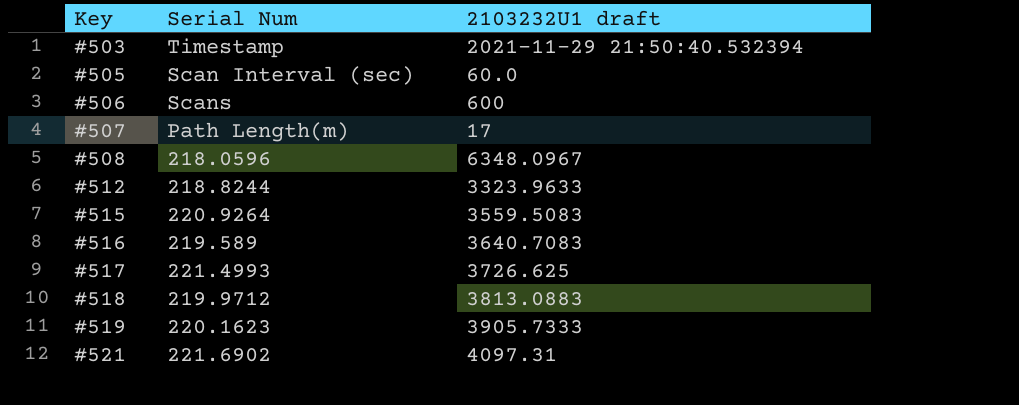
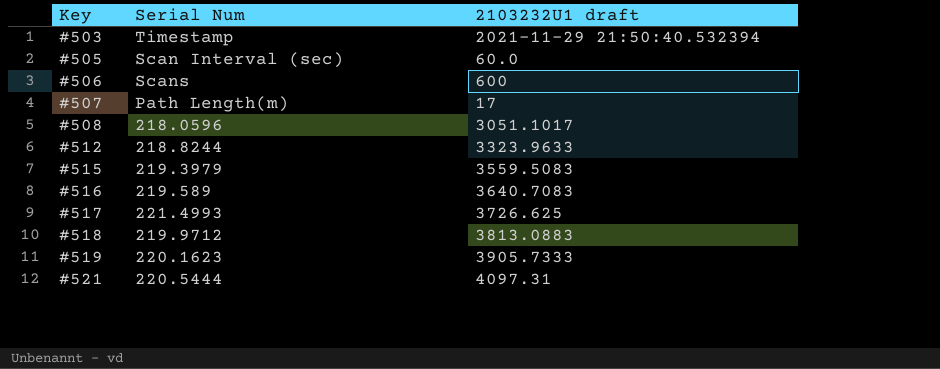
#508 | 2103232U1 draft: 6348.0967 -> 3051.1017
#515 | Serial Num: 220.9264 -> 219.3979
#521 | Serial Num: 221.6902 -> 220.5444

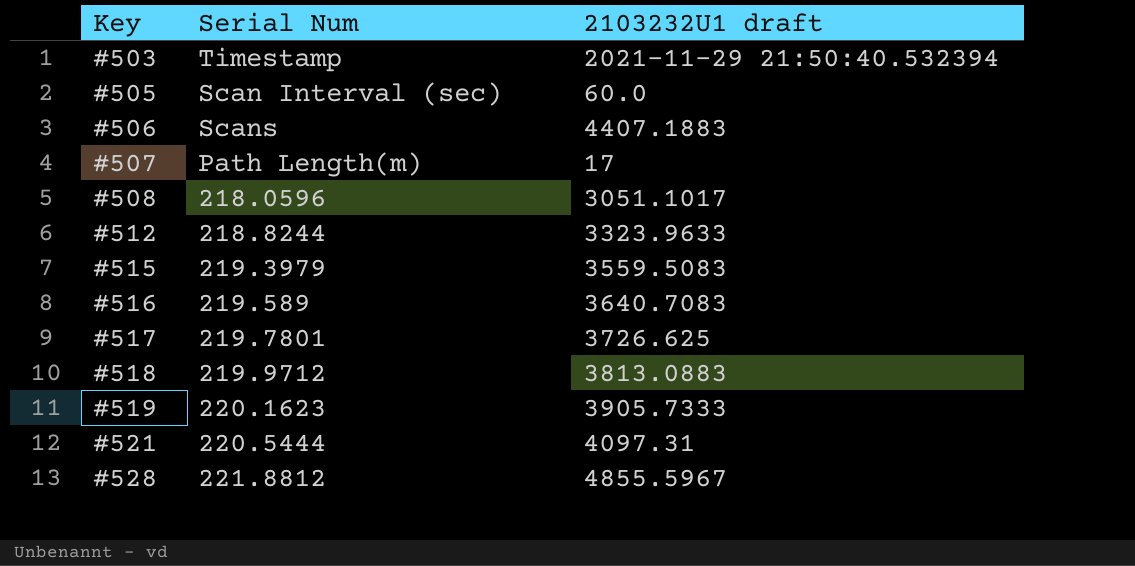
#506 | 2103232U1 draft: 600 -> 4407.1883
#517 | Serial Num: 221.4993 -> 219.7801
row #528: none -> 221.8812 | 4855.5967

